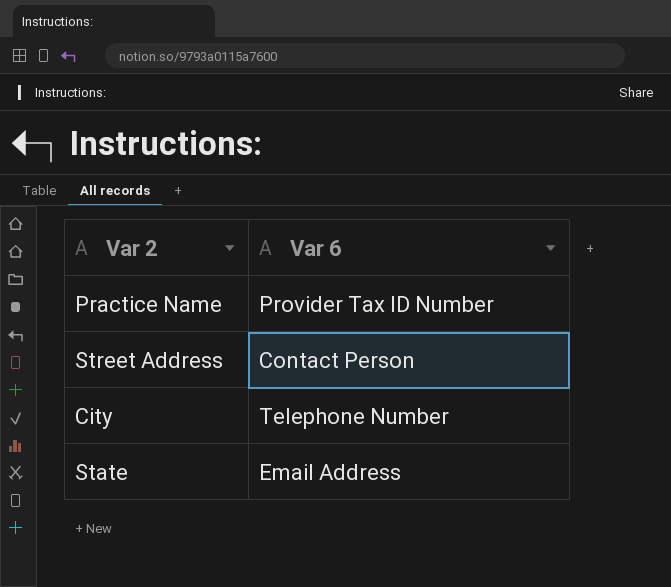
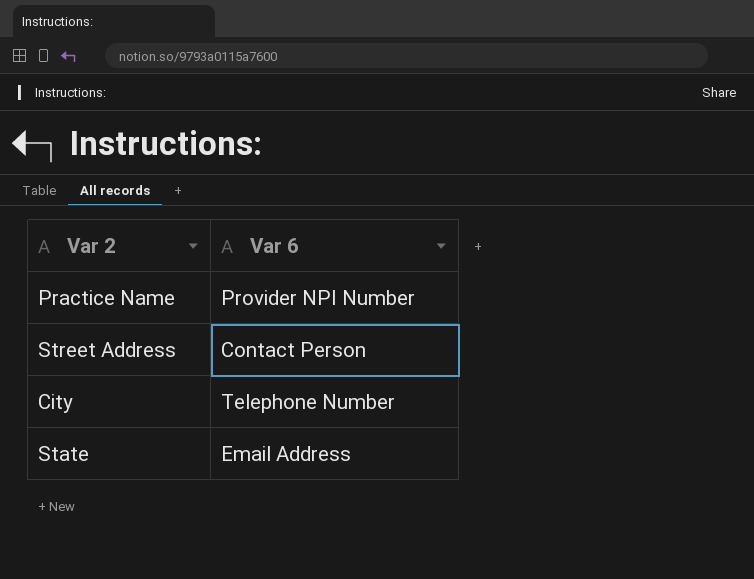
Practice Name | Var 6: Provider Tax ID Number -> Provider NPI Number

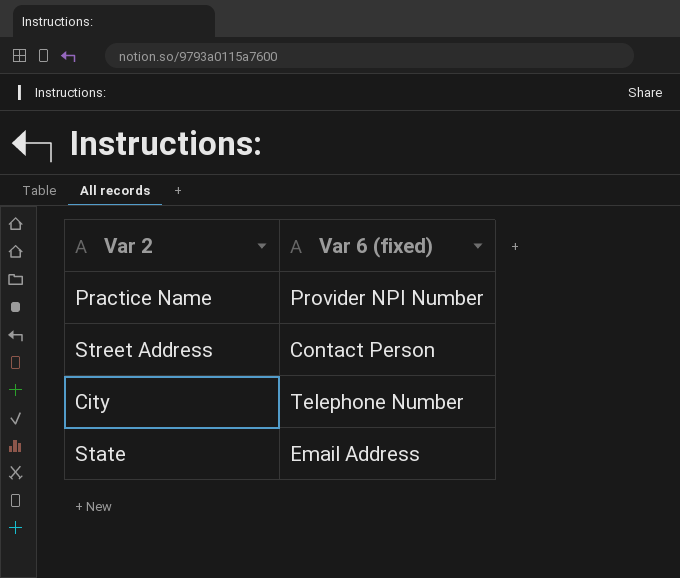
column name: Var 6 -> Var 6 (fixed)

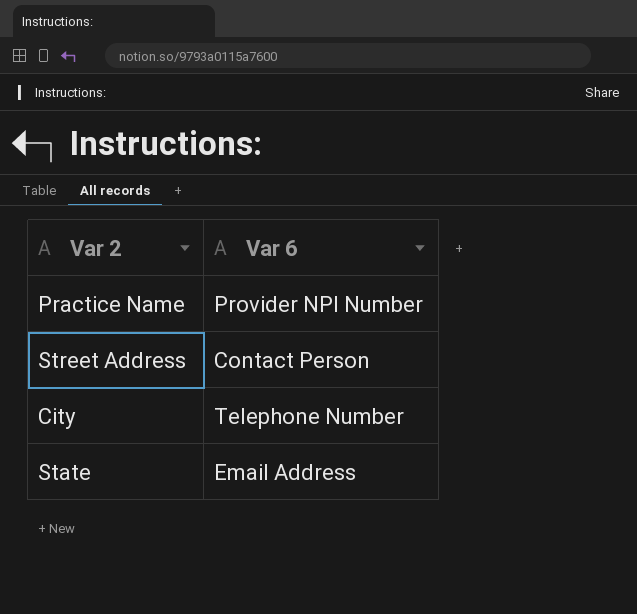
column name: Var 6 (fixed) -> Var 6

